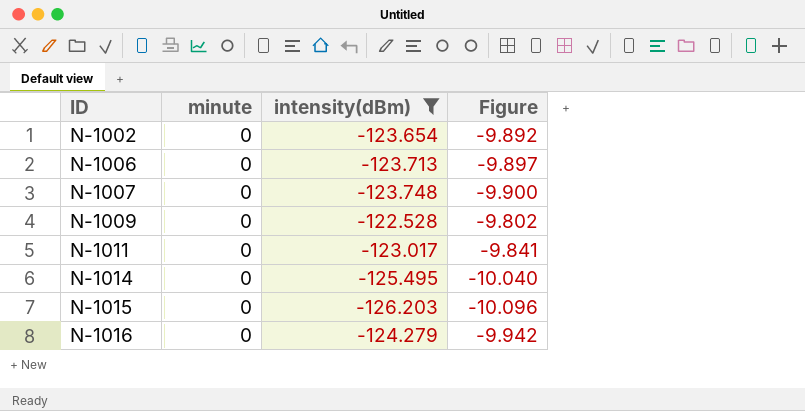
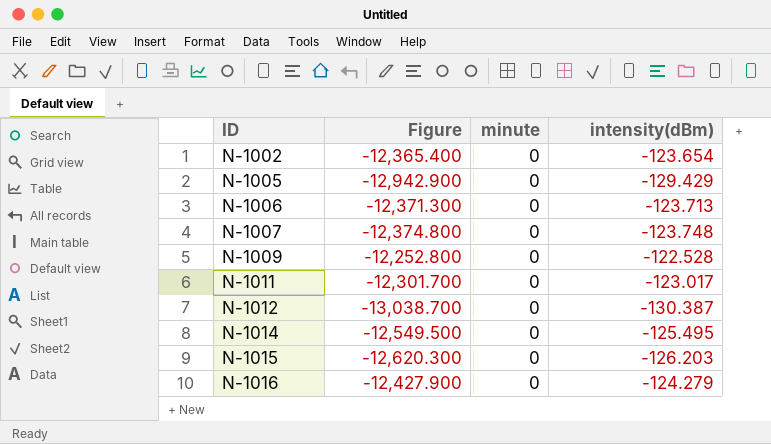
filter: intensity(dBm) >= -126.203 -> none
column Figure | formula: [intensity(dBm)] * 0.08 -> [intensity(dBm)] * 100
column Figure | position: 4 -> 2

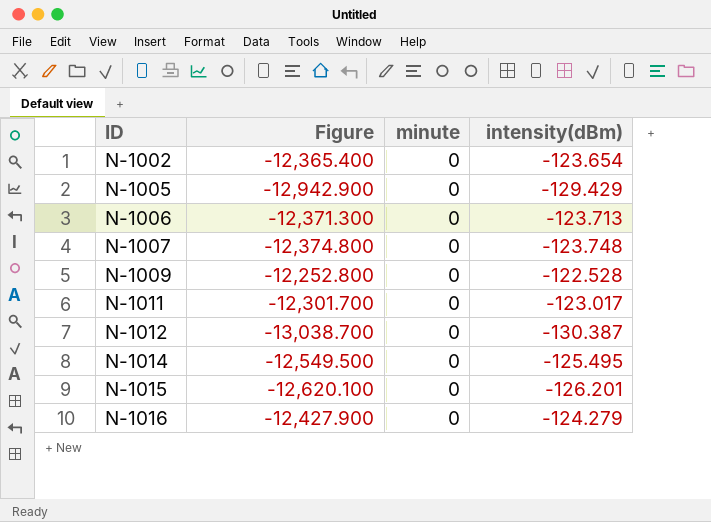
N-1015 | Figure: -12,620.300 -> -12,620.100
N-1015 | intensity(dBm): -126.203 -> -126.201

